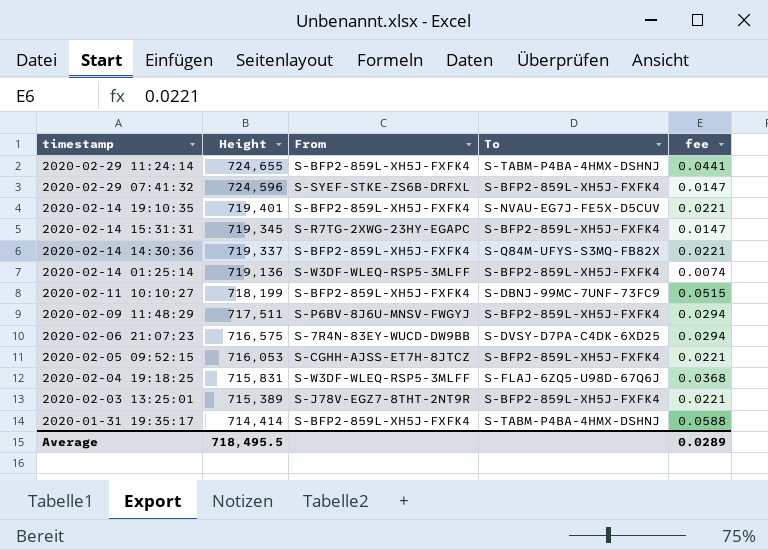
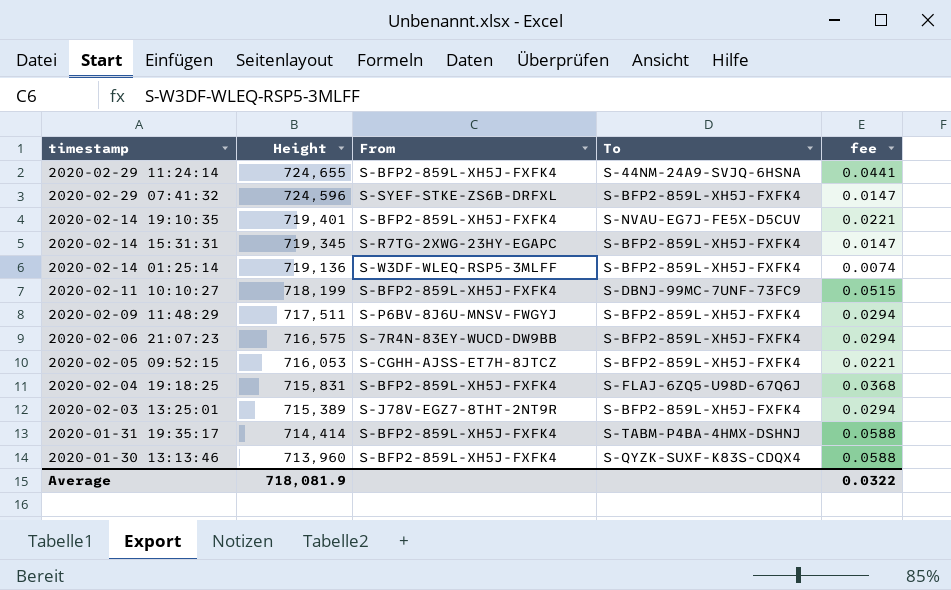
row 2020-02-14 14:30:36: 719,337 | S-BFP2-859L-XH5J-FXFK4 | S-Q84M-UFYS-S3MQ-FB82X | 0.0221 -> none
2020-02-29 11:24:14 | To: S-TABM-P4BA-4HMX-DSHNJ -> S-44NM-24A9-SVJQ-6HSNA
2020-02-06 21:07:23 | To: S-DVSY-D7PA-C4DK-6XD25 -> S-BFP2-859L-XH5J-FXFK4
2020-02-04 19:18:25 | From: S-W3DF-WLEQ-RSP5-3MLFF -> S-BFP2-859L-XH5J-FXFK4
2020-02-03 13:25:01 | fee: 0.0221 -> 0.0294
row 2020-01-30 13:13:46: none -> 713,960 | S-BFP2-859L-XH5J-FXFK4 | S-QYZK-SUXF-K83S-CDQX4 | 0.0588
Average | Height: 718,495.5 -> 718,081.9
Average | fee: 0.0289 -> 0.0322

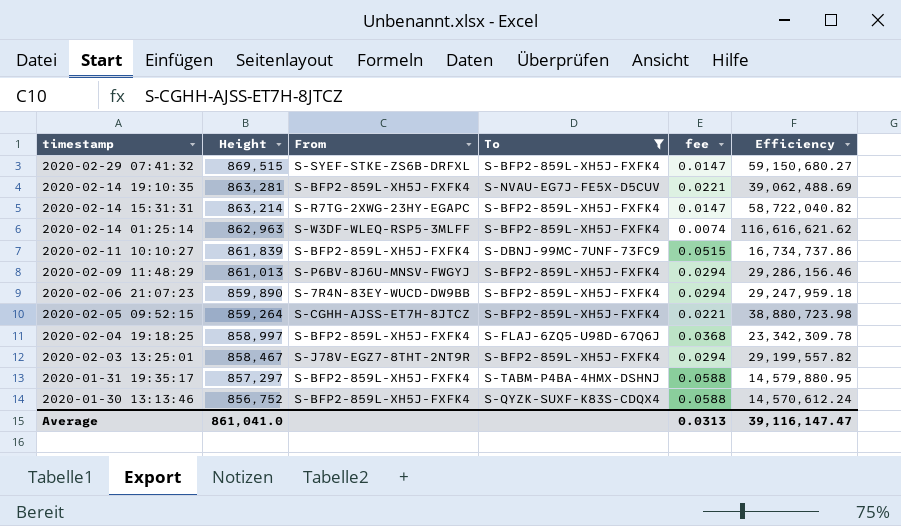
filter: none -> To != S-44NM-24A9-SVJQ-6HSNA
column Efficiency | formula: none -> [Height] / [fee]
2020-02-29 07:41:32 | Height: 724,596 -> 869,515
2020-02-14 19:10:35 | Height: 719,401 -> 863,281
2020-02-14 15:31:31 | Height: 719,345 -> 863,214
2020-02-14 01:25:14 | Height: 719,136 -> 862,963
2020-02-11 10:10:27 | Height: 718,199 -> 861,839
2020-02-09 11:48:29 | Height: 717,511 -> 861,013
2020-02-06 21:07:23 | Height: 716,575 -> 859,890
2020-02-05 09:52:15 | Height: 716,053 -> 859,264
2020-02-04 19:18:25 | Height: 715,831 -> 858,997
2020-02-03 13:25:01 | Height: 715,389 -> 858,467
2020-01-31 19:35:17 | Height: 714,414 -> 857,297
2020-01-30 13:13:46 | Height: 713,960 -> 856,752
Average | Height: 718,081.9 -> 861,041.0
Average | fee: 0.0322 -> 0.0313

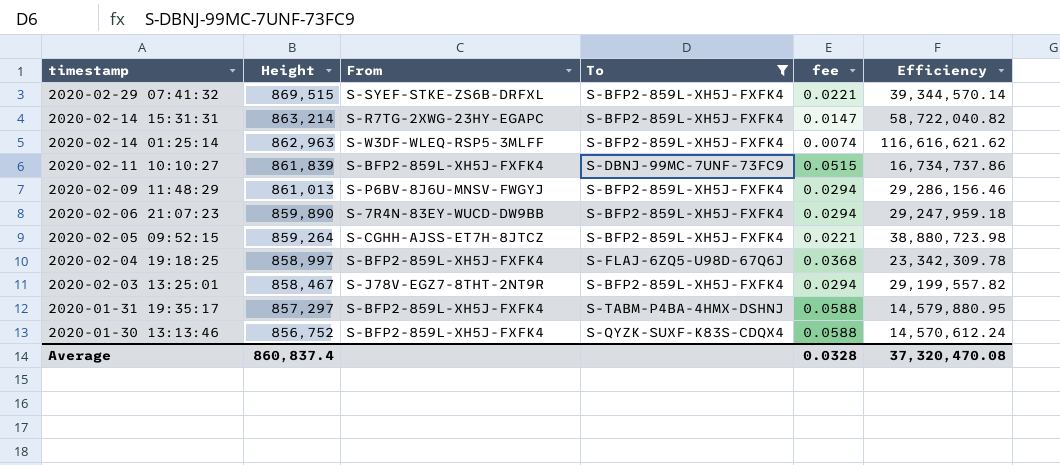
row 2020-02-14 19:10:35: 863,281 | S-BFP2-859L-XH5J-FXFK4 | S-NVAU-EG7J-FE5X-D5CUV | 0.0221 | 39,062,488.69 -> none
2020-02-29 07:41:32 | fee: 0.0147 -> 0.0221
2020-02-29 07:41:32 | Efficiency: 59,150,680.27 -> 39,344,570.14
Average | Height: 861,041.0 -> 860,837.4
Average | fee: 0.0313 -> 0.0328
Average | Efficiency: 39,116,147.47 -> 37,320,470.08

